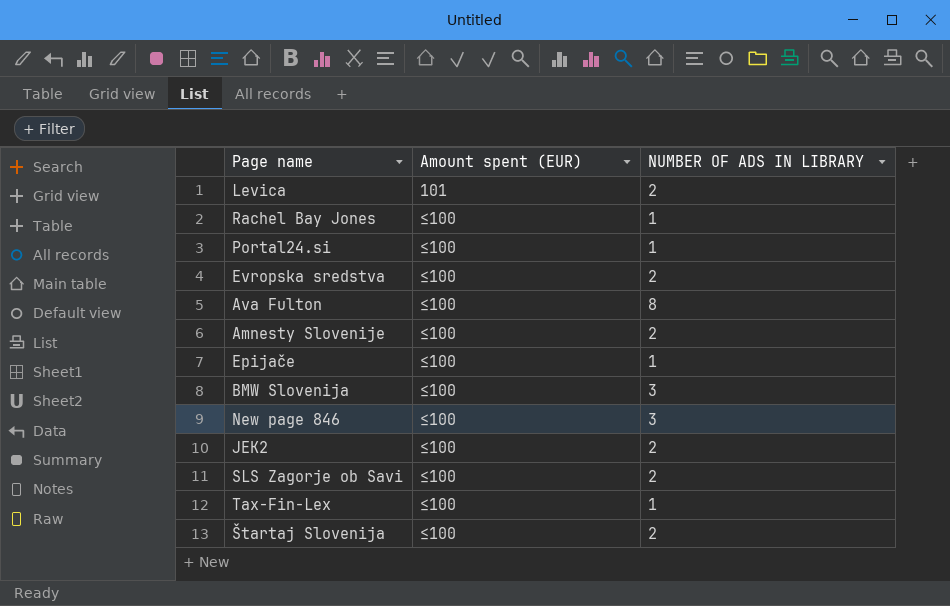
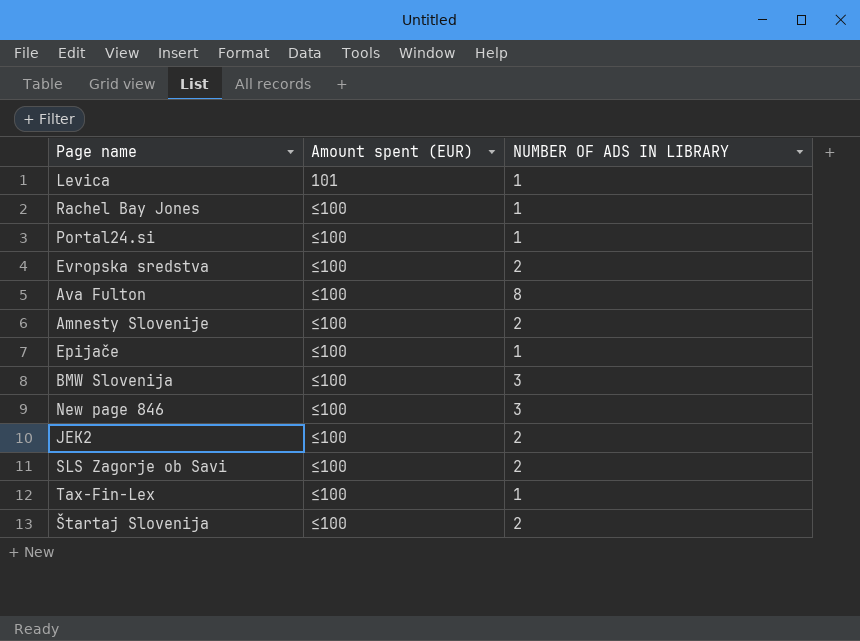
Levica | NUMBER OF ADS IN LIBRARY: 2 -> 1

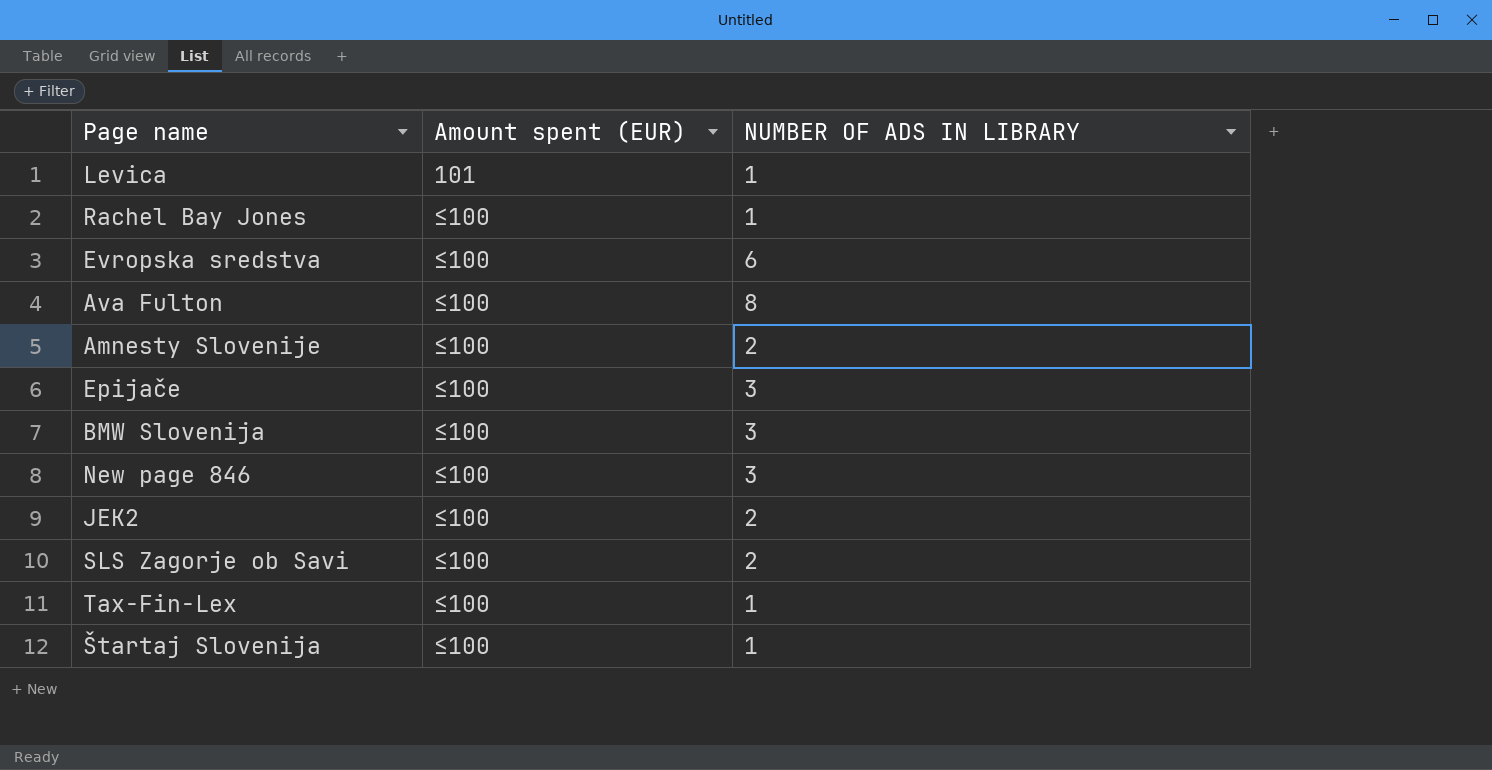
row Portal24.si: ≤100 | 1 -> none
Evropska sredstva | NUMBER OF ADS IN LIBRARY: 2 -> 6
Epijače | NUMBER OF ADS IN LIBRARY: 1 -> 3
Štartaj Slovenija | NUMBER OF ADS IN LIBRARY: 2 -> 1

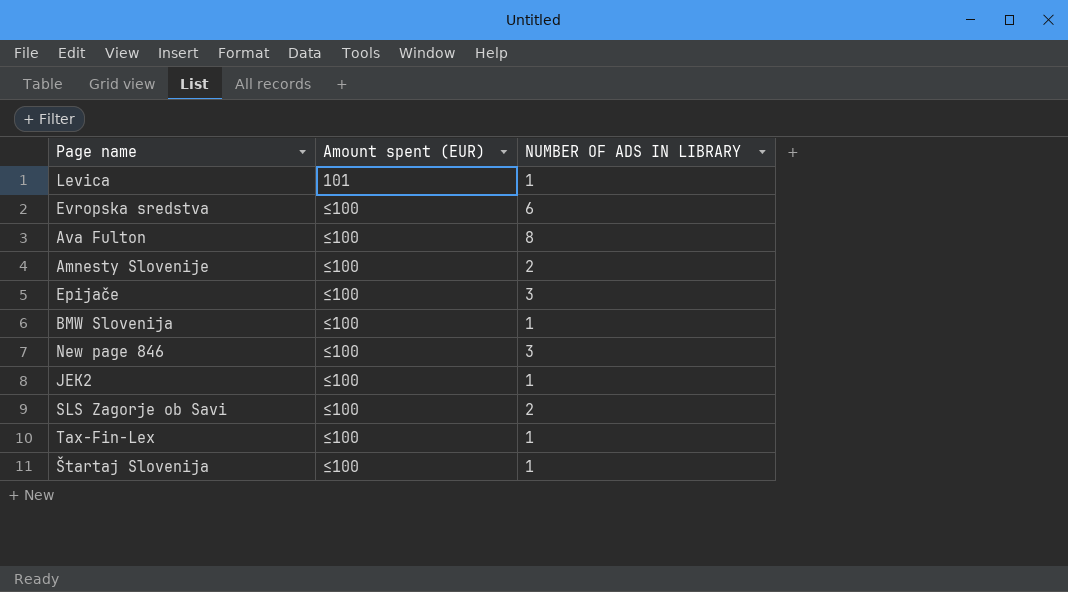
row Rachel Bay Jones: ≤100 | 1 -> none
BMW Slovenija | NUMBER OF ADS IN LIBRARY: 3 -> 1
JEK2 | NUMBER OF ADS IN LIBRARY: 2 -> 1

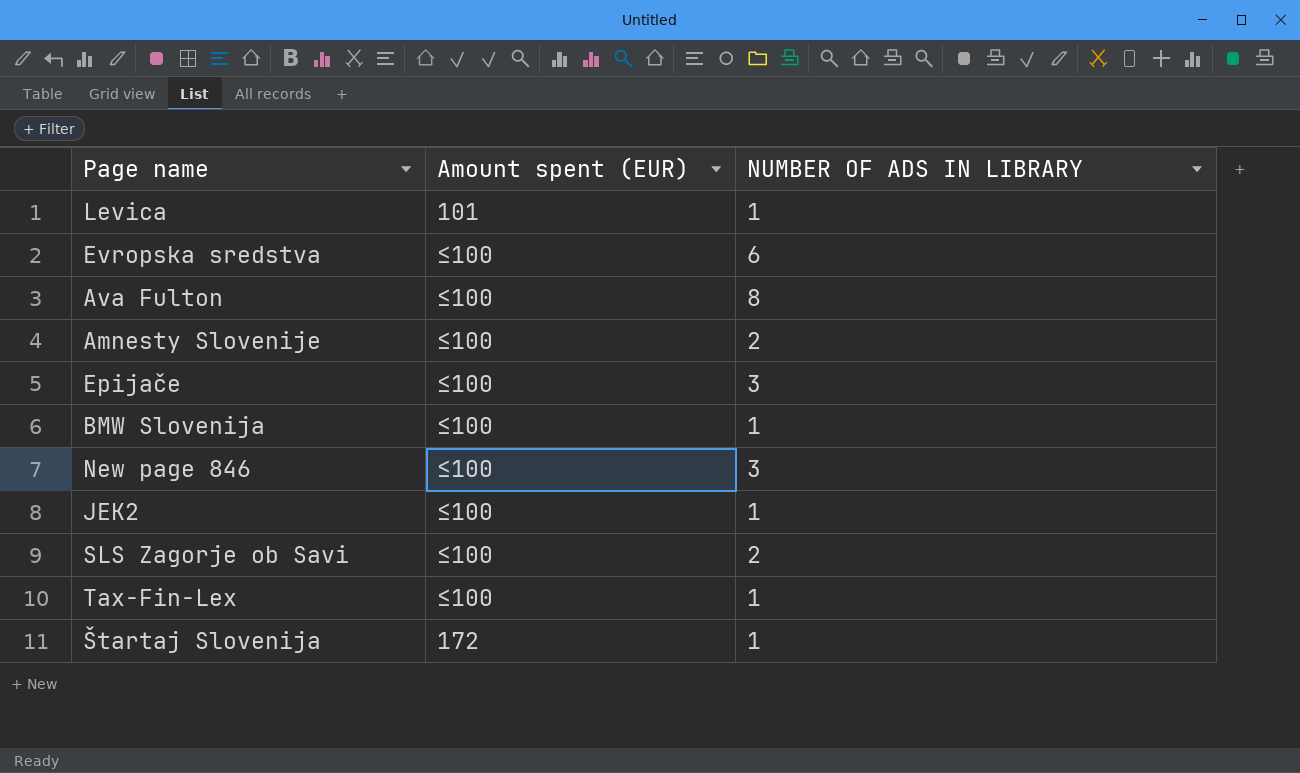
Štartaj Slovenija | Amount spent (EUR): ≤100 -> 172

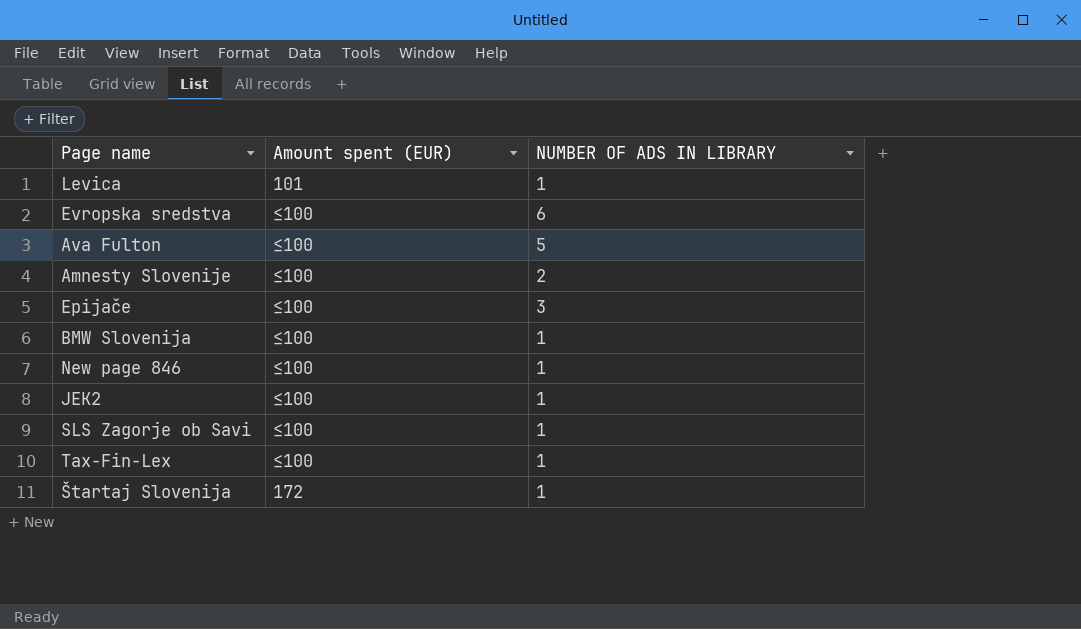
Ava Fulton | NUMBER OF ADS IN LIBRARY: 8 -> 5
New page 846 | NUMBER OF ADS IN LIBRARY: 3 -> 1
SLS Zagorje ob Savi | NUMBER OF ADS IN LIBRARY: 2 -> 1

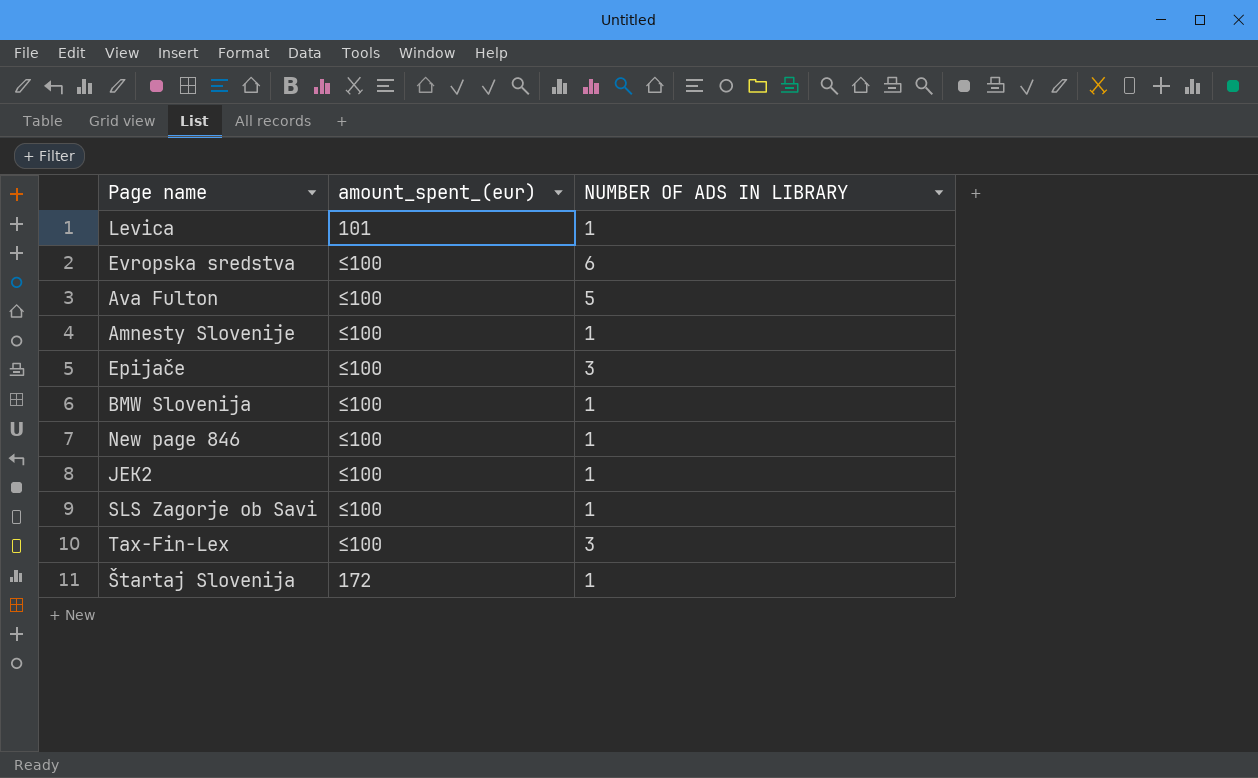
column name: Amount spent (EUR) -> amount_spent_(eur)
Amnesty Slovenije | NUMBER OF ADS IN LIBRARY: 2 -> 1
Tax-Fin-Lex | NUMBER OF ADS IN LIBRARY: 1 -> 3

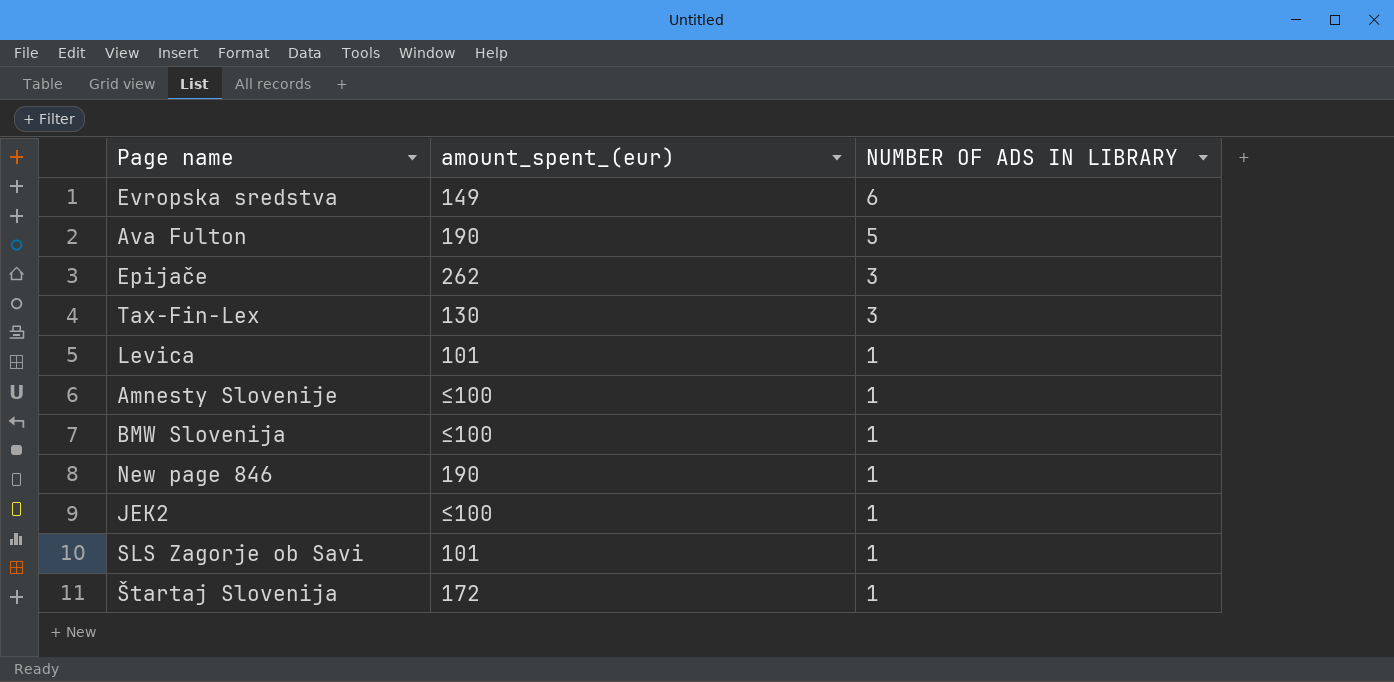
row order: none -> NUMBER OF ADS IN LIBRARY descending
Evropska sredstva | amount_spent_(eur): ≤100 -> 149
Ava Fulton | amount_spent_(eur): ≤100 -> 190
Epijače | amount_spent_(eur): ≤100 -> 262
Tax-Fin-Lex | amount_spent_(eur): ≤100 -> 130
New page 846 | amount_spent_(eur): ≤100 -> 190
SLS Zagorje ob Savi | amount_spent_(eur): ≤100 -> 101

